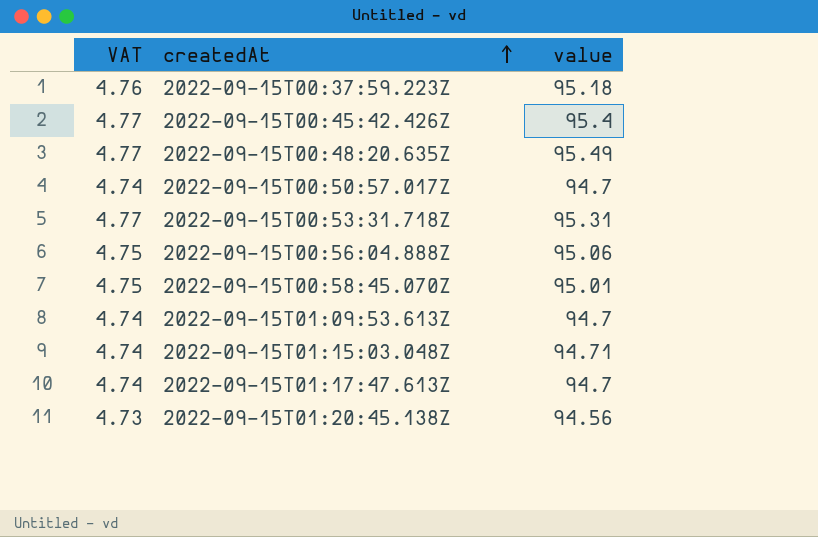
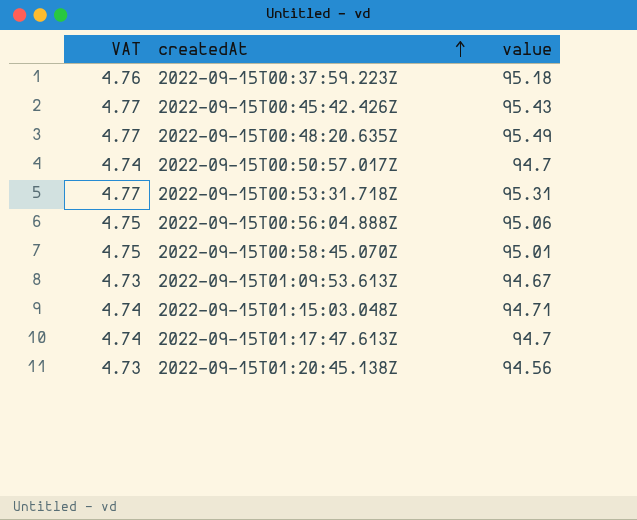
2022-09-15T00:45:42.426Z | value: 95.4 -> 95.43
2022-09-15T01:09:53.613Z | VAT: 4.74 -> 4.73
2022-09-15T01:09:53.613Z | value: 94.7 -> 94.67

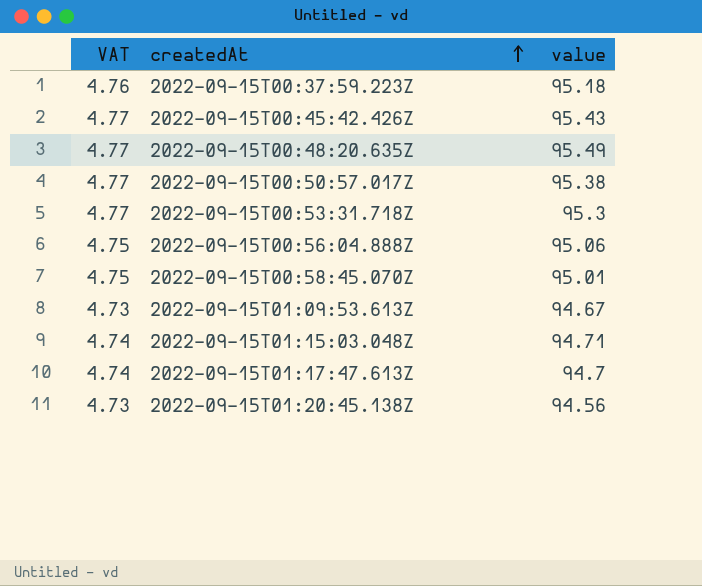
2022-09-15T00:50:57.017Z | VAT: 4.74 -> 4.77
2022-09-15T00:50:57.017Z | value: 94.7 -> 95.38
2022-09-15T00:53:31.718Z | value: 95.31 -> 95.3

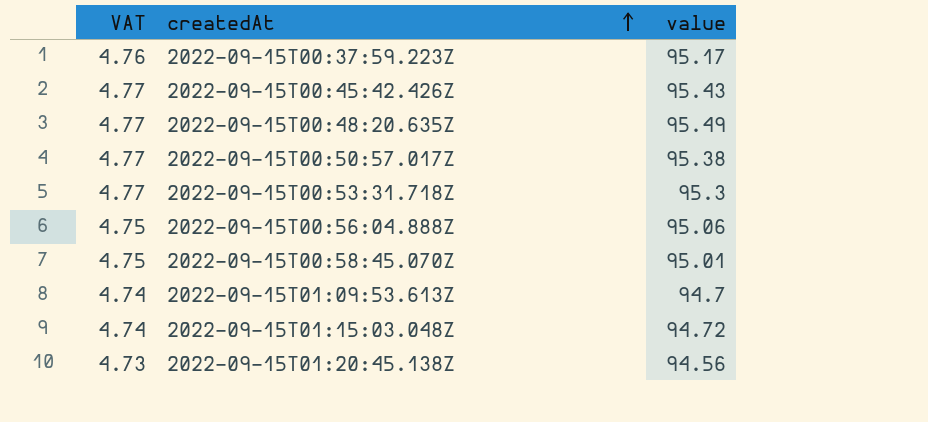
row 2022-09-15T01:17:47.613Z: 4.74 | 94.7 -> none
2022-09-15T00:37:59.223Z | value: 95.18 -> 95.17
2022-09-15T01:09:53.613Z | VAT: 4.73 -> 4.74
2022-09-15T01:09:53.613Z | value: 94.67 -> 94.7
2022-09-15T01:15:03.048Z | value: 94.71 -> 94.72

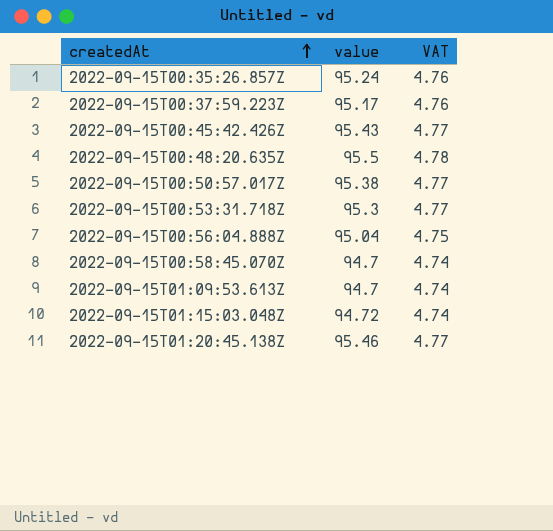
column VAT | position: 1 -> 3
row 2022-09-15T00:35:26.857Z: none -> 95.24 | 4.76
2022-09-15T00:48:20.635Z | value: 95.49 -> 95.5
2022-09-15T00:48:20.635Z | VAT: 4.77 -> 4.78
2022-09-15T00:56:04.888Z | value: 95.06 -> 95.04
2022-09-15T00:58:45.070Z | value: 95.01 -> 94.7
2022-09-15T00:58:45.070Z | VAT: 4.75 -> 4.74
2022-09-15T01:20:45.138Z | value: 94.56 -> 95.46
2022-09-15T01:20:45.138Z | VAT: 4.73 -> 4.77

